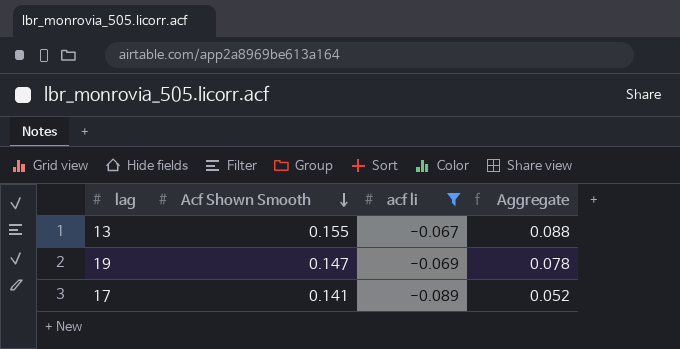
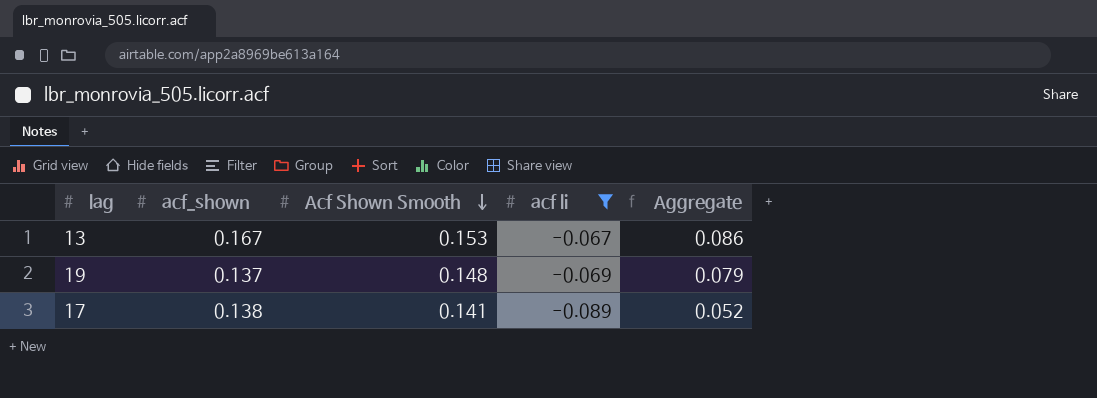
column acf_shown | position: none -> 2
13 | Acf Shown Smooth: 0.155 -> 0.153
13 | Aggregate: 0.088 -> 0.086
19 | Acf Shown Smooth: 0.147 -> 0.148
19 | Aggregate: 0.078 -> 0.079

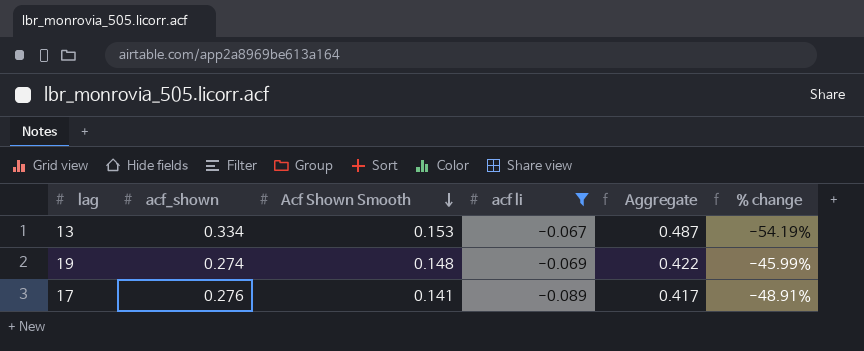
column Aggregate | formula: [Acf Shown Smooth] + [acf li] -> [acf_shown] + [Acf Shown Smooth]
column % change | formula: none -> ([Acf Shown Smooth] - [acf_shown]) / [acf_shown]
13 | acf_shown: 0.167 -> 0.334
19 | acf_shown: 0.137 -> 0.274
17 | acf_shown: 0.138 -> 0.276

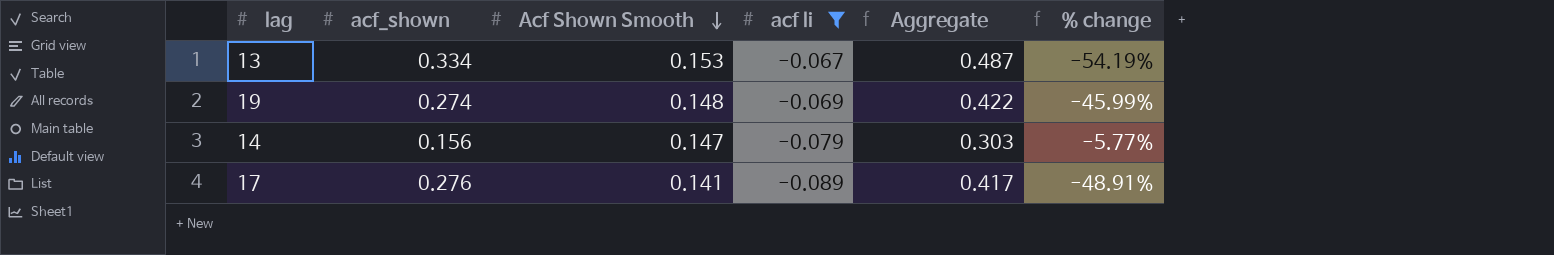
row 14: none -> 0.156 | 0.147 | -0.079 | 0.303 | -5.77%

